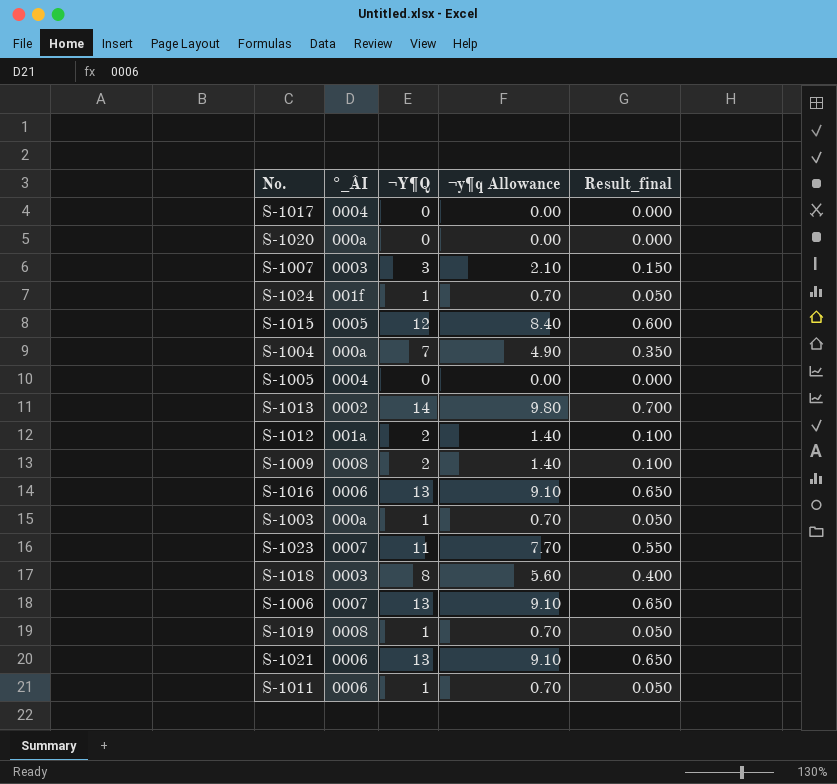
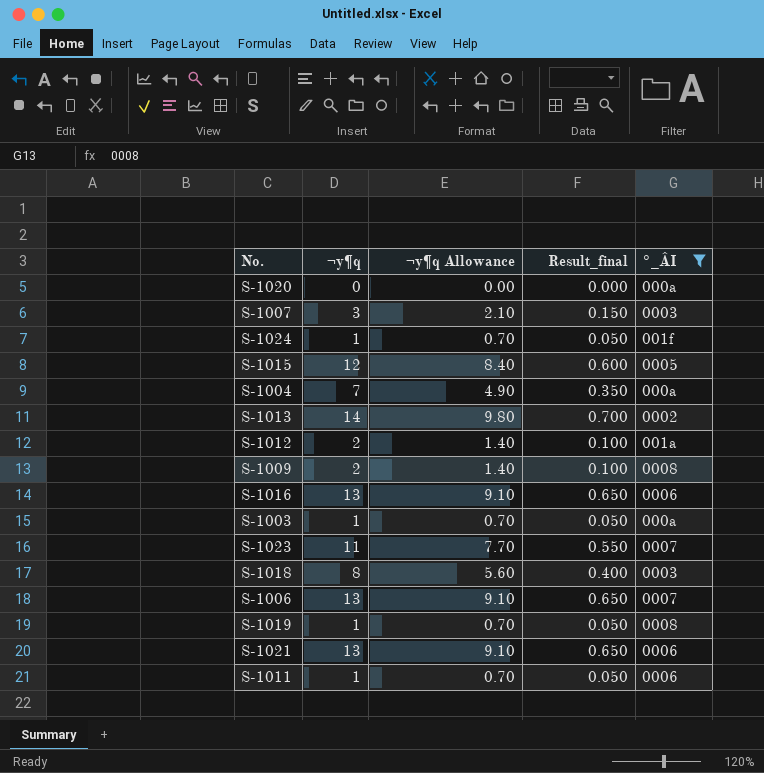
filter: none -> °_ÂI != 0004
column name: ¬Y¶Q -> ¬y¶q
column °_ÂI | position: 2 -> 5

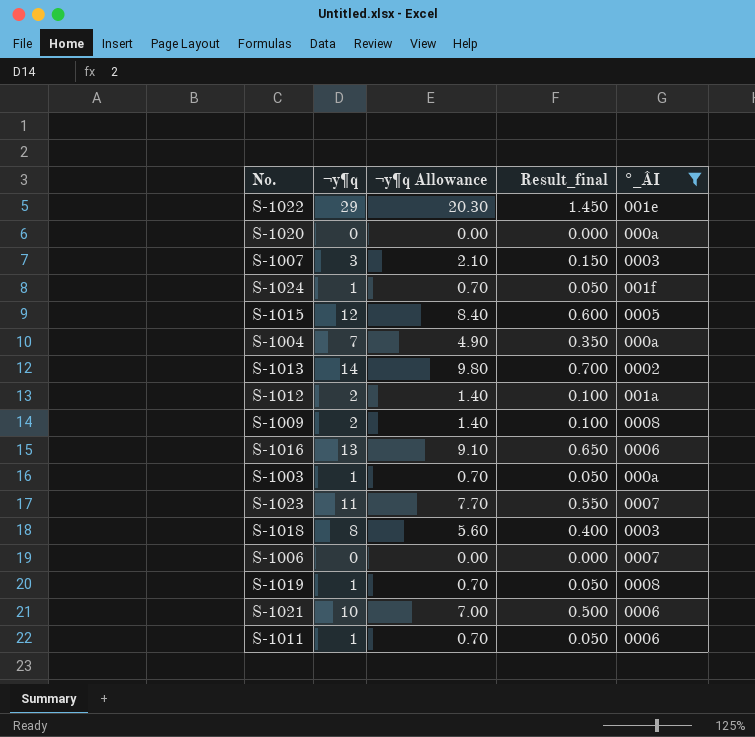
row S-1022: none -> 29 | 20.30 | 1.450 | 001e
S-1006 | ¬y¶q: 13 -> 0
S-1006 | ¬y¶q Allowance: 9.10 -> 0.00
S-1006 | Result_final: 0.650 -> 0.000
S-1021 | ¬y¶q: 13 -> 10
S-1021 | ¬y¶q Allowance: 9.10 -> 7.00
S-1021 | Result_final: 0.650 -> 0.500

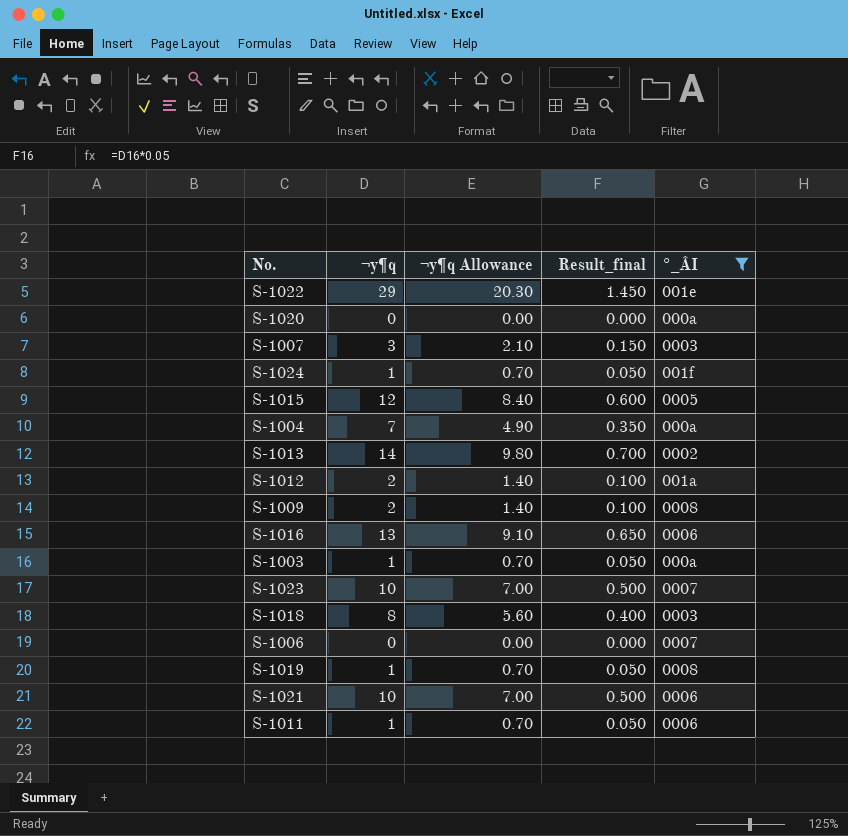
S-1023 | ¬y¶q: 11 -> 10
S-1023 | ¬y¶q Allowance: 7.70 -> 7.00
S-1023 | Result_final: 0.550 -> 0.500

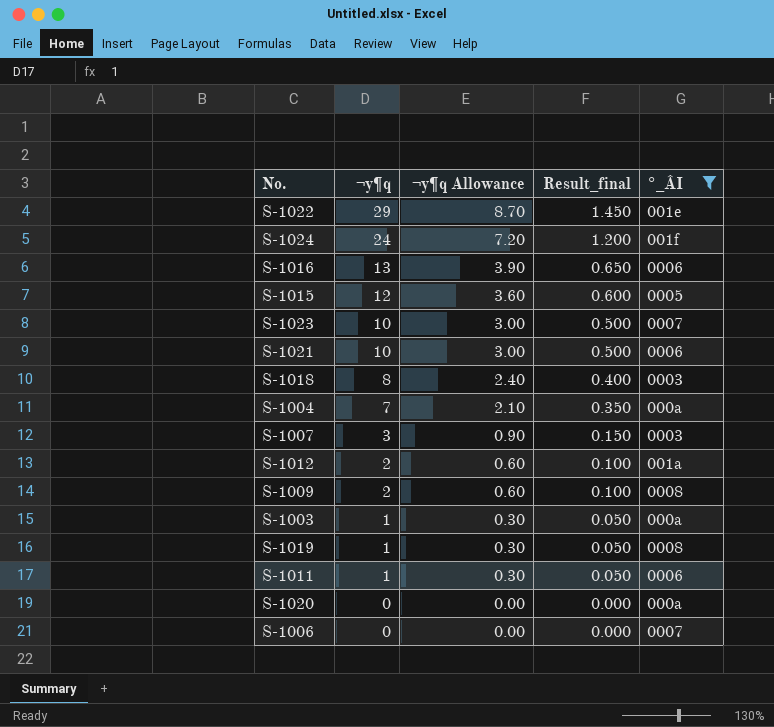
row order: none -> ¬y¶q descending
column ¬y¶q Allowance | formula: [¬y¶q] * 0.7 -> [¬y¶q] * 0.3
row S-1013: 14 | 9.80 | 0.700 | 0002 -> none
S-1024 | ¬y¶q: 1 -> 24
S-1024 | Result_final: 0.050 -> 1.200

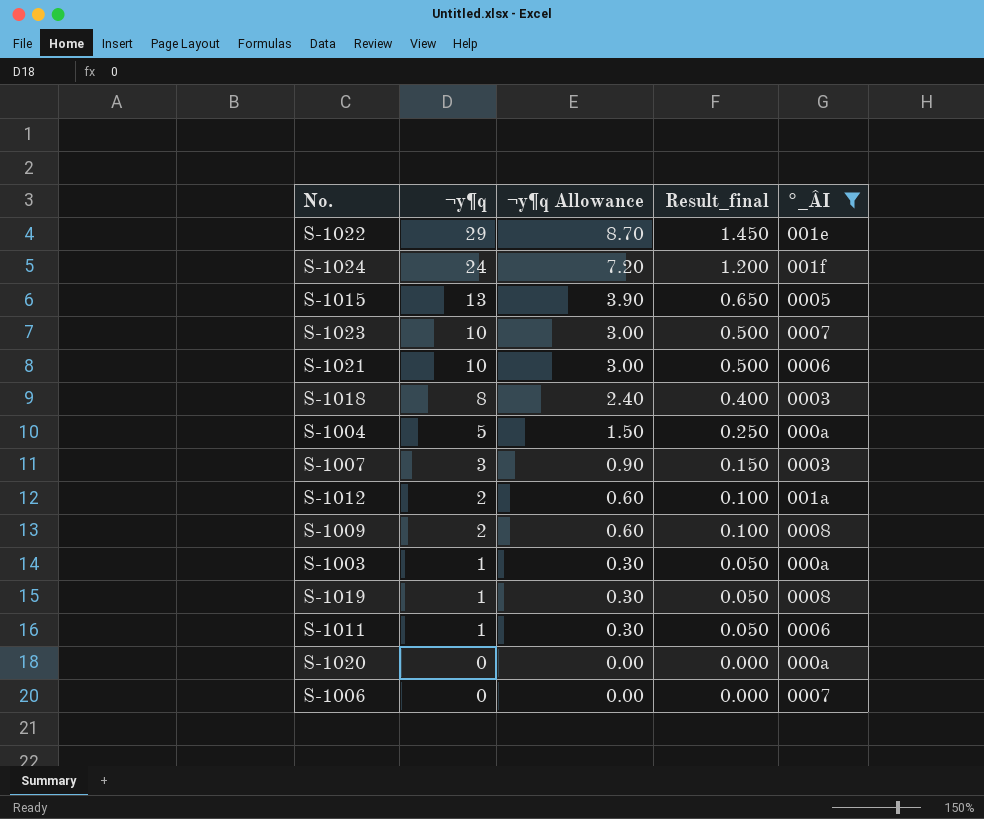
row S-1016: 13 | 3.90 | 0.650 | 0006 -> none
S-1015 | ¬y¶q: 12 -> 13
S-1015 | ¬y¶q Allowance: 3.60 -> 3.90
S-1015 | Result_final: 0.600 -> 0.650
S-1004 | ¬y¶q: 7 -> 5
S-1004 | ¬y¶q Allowance: 2.10 -> 1.50
S-1004 | Result_final: 0.350 -> 0.250

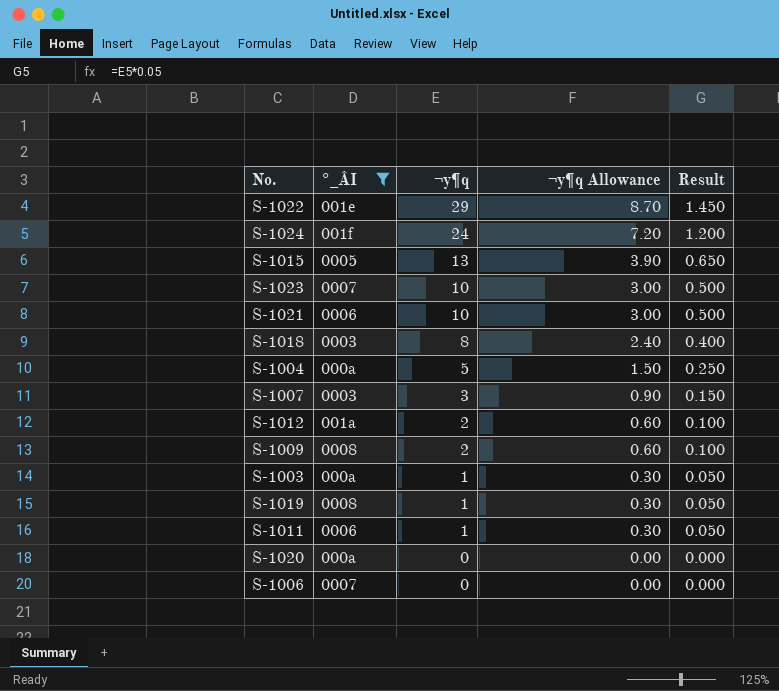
column °_ÂI | position: 5 -> 2
column name: Result_final -> Result

